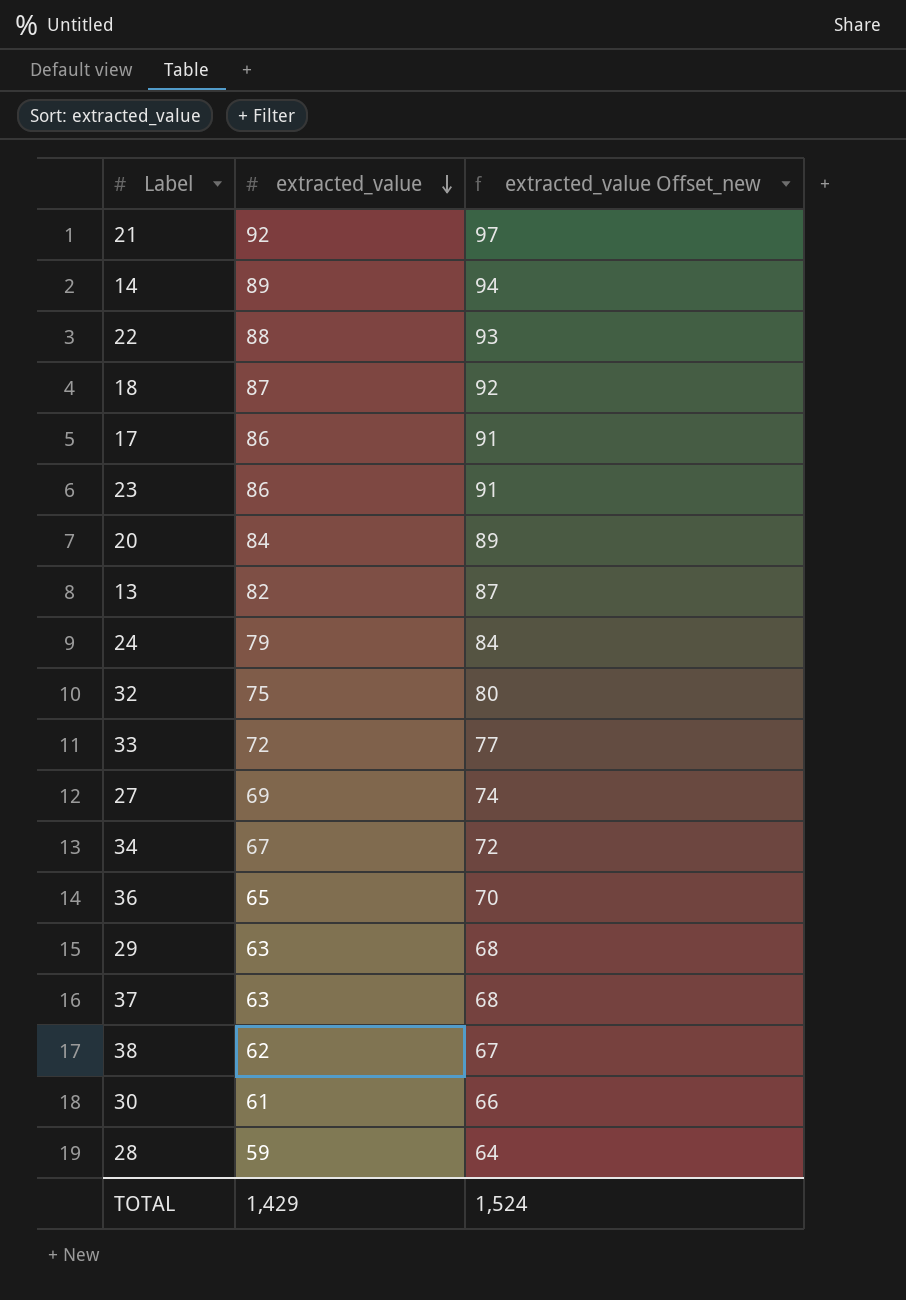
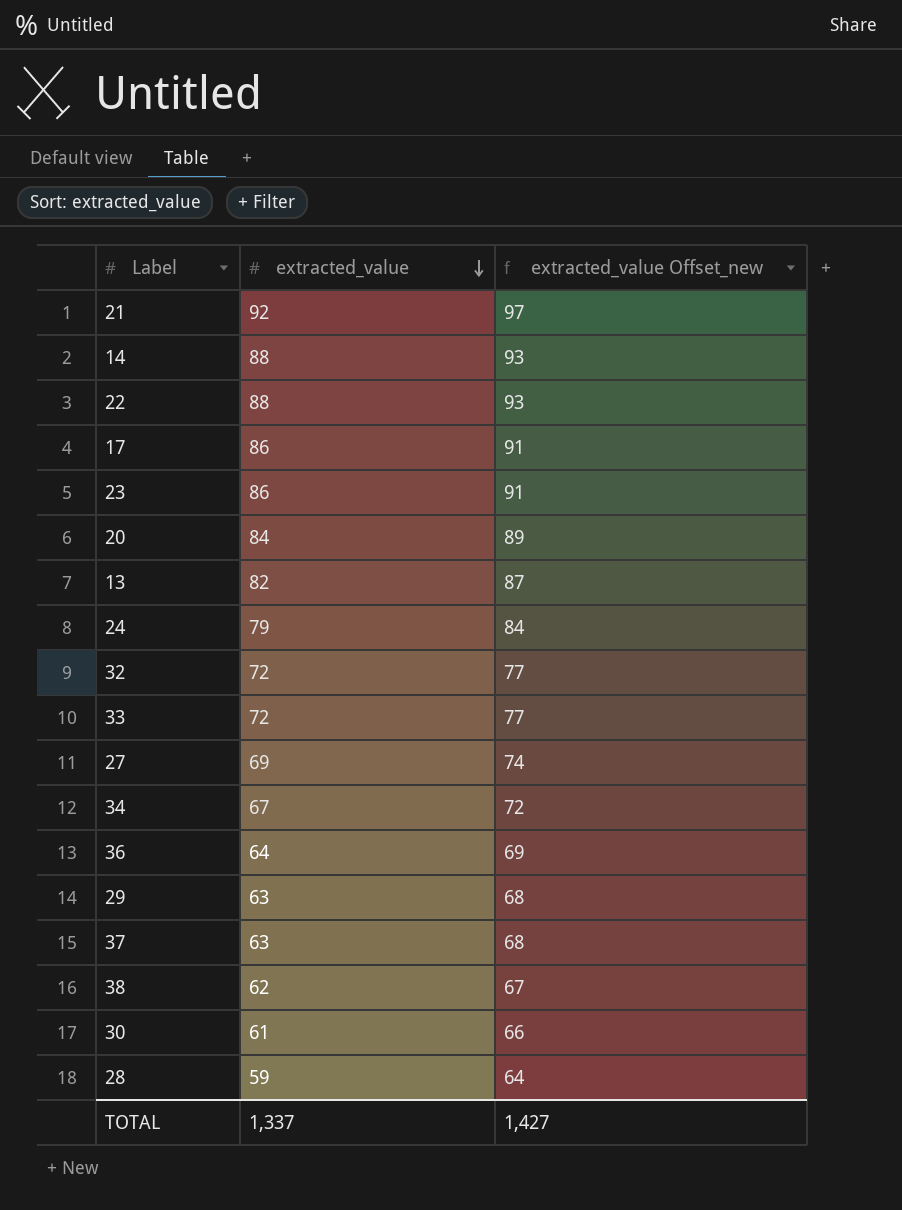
row 18: 87 | 92 -> none
14 | extracted_value: 89 -> 88
14 | extracted_value Offset_new: 94 -> 93
32 | extracted_value: 75 -> 72
32 | extracted_value Offset_new: 80 -> 77
36 | extracted_value: 65 -> 64
36 | extracted_value Offset_new: 70 -> 69
TOTAL | extracted_value: 1,429 -> 1,337
TOTAL | extracted_value Offset_new: 1,524 -> 1,427

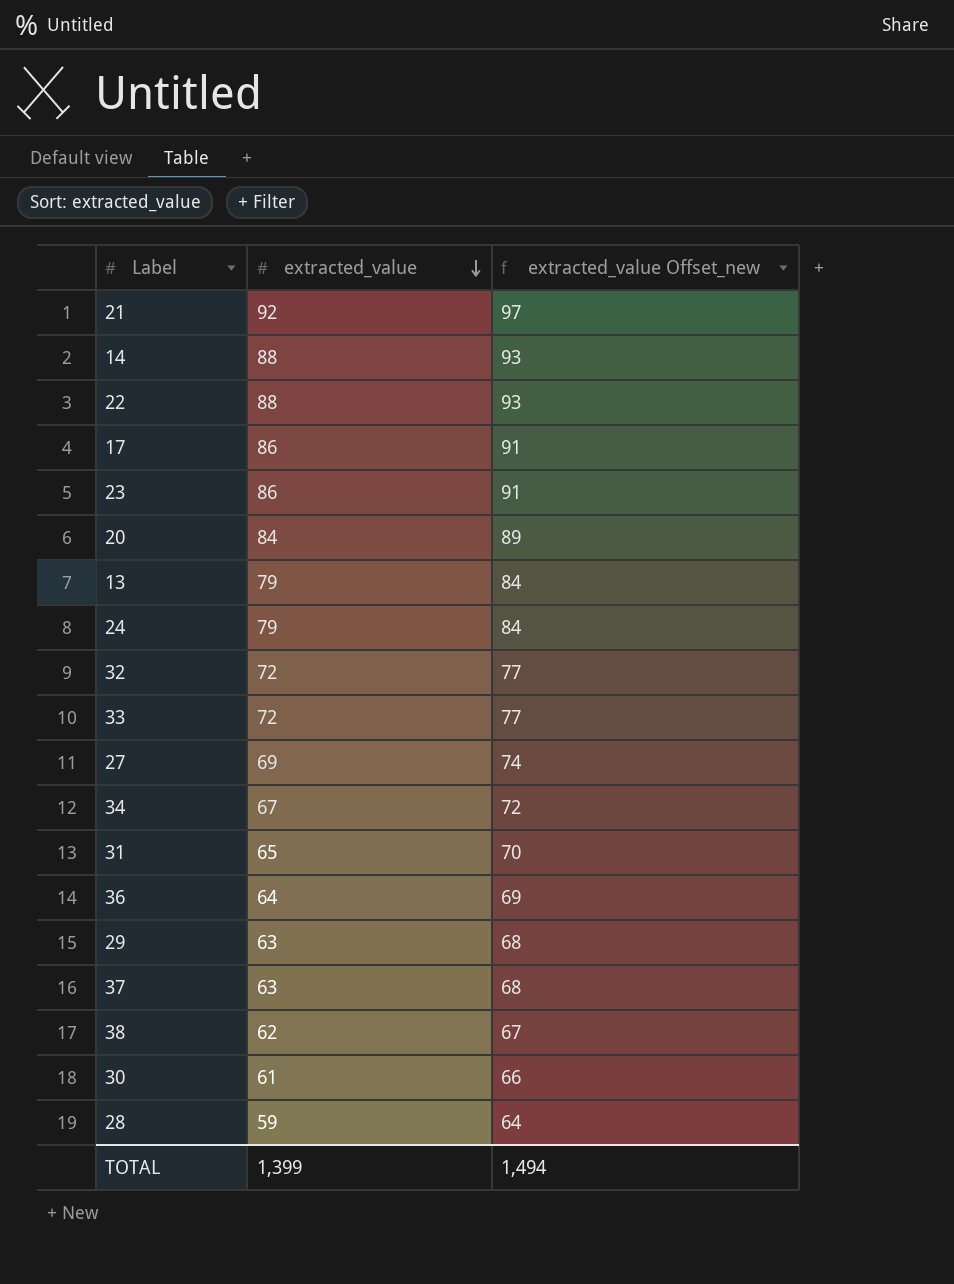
13 | extracted_value: 82 -> 79
13 | extracted_value Offset_new: 87 -> 84
row 31: none -> 65 | 70
TOTAL | extracted_value: 1,337 -> 1,399
TOTAL | extracted_value Offset_new: 1,427 -> 1,494

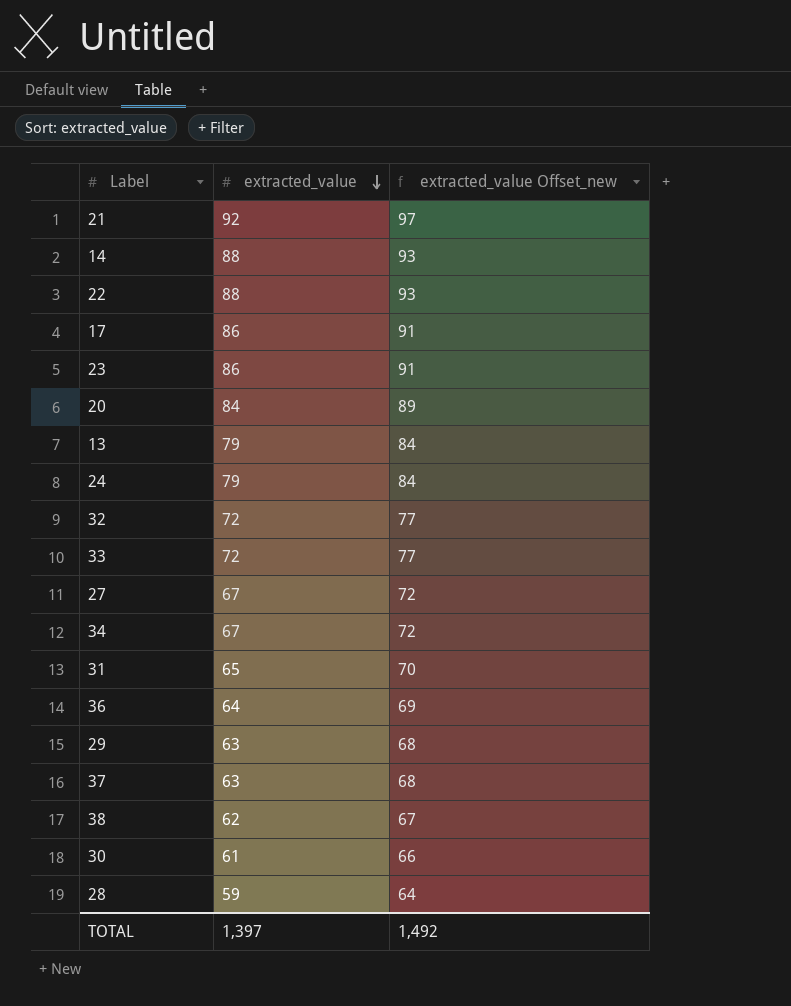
27 | extracted_value: 69 -> 67
27 | extracted_value Offset_new: 74 -> 72
TOTAL | extracted_value: 1,399 -> 1,397
TOTAL | extracted_value Offset_new: 1,494 -> 1,492

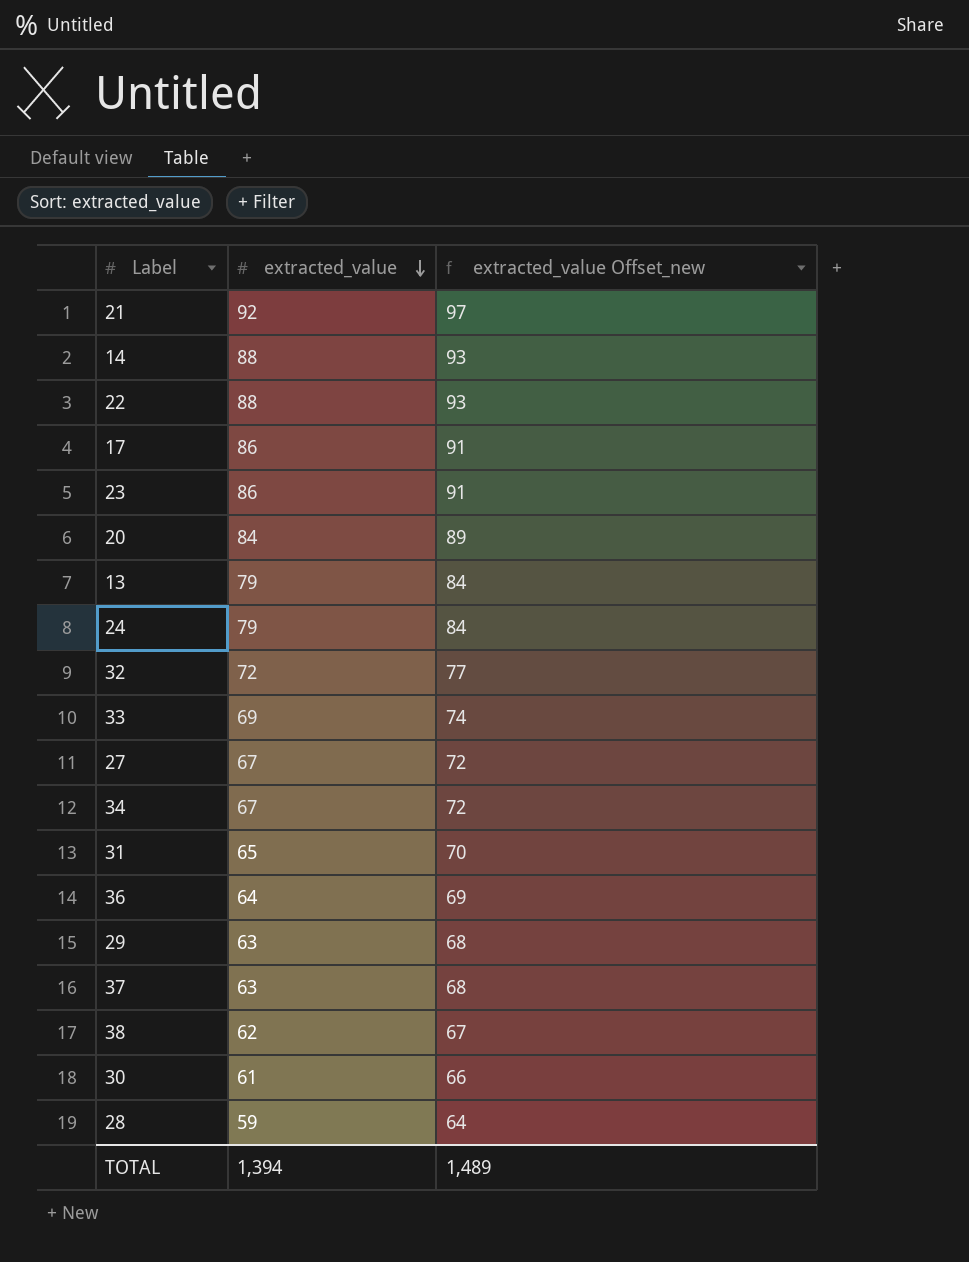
33 | extracted_value: 72 -> 69
33 | extracted_value Offset_new: 77 -> 74
TOTAL | extracted_value: 1,397 -> 1,394
TOTAL | extracted_value Offset_new: 1,492 -> 1,489

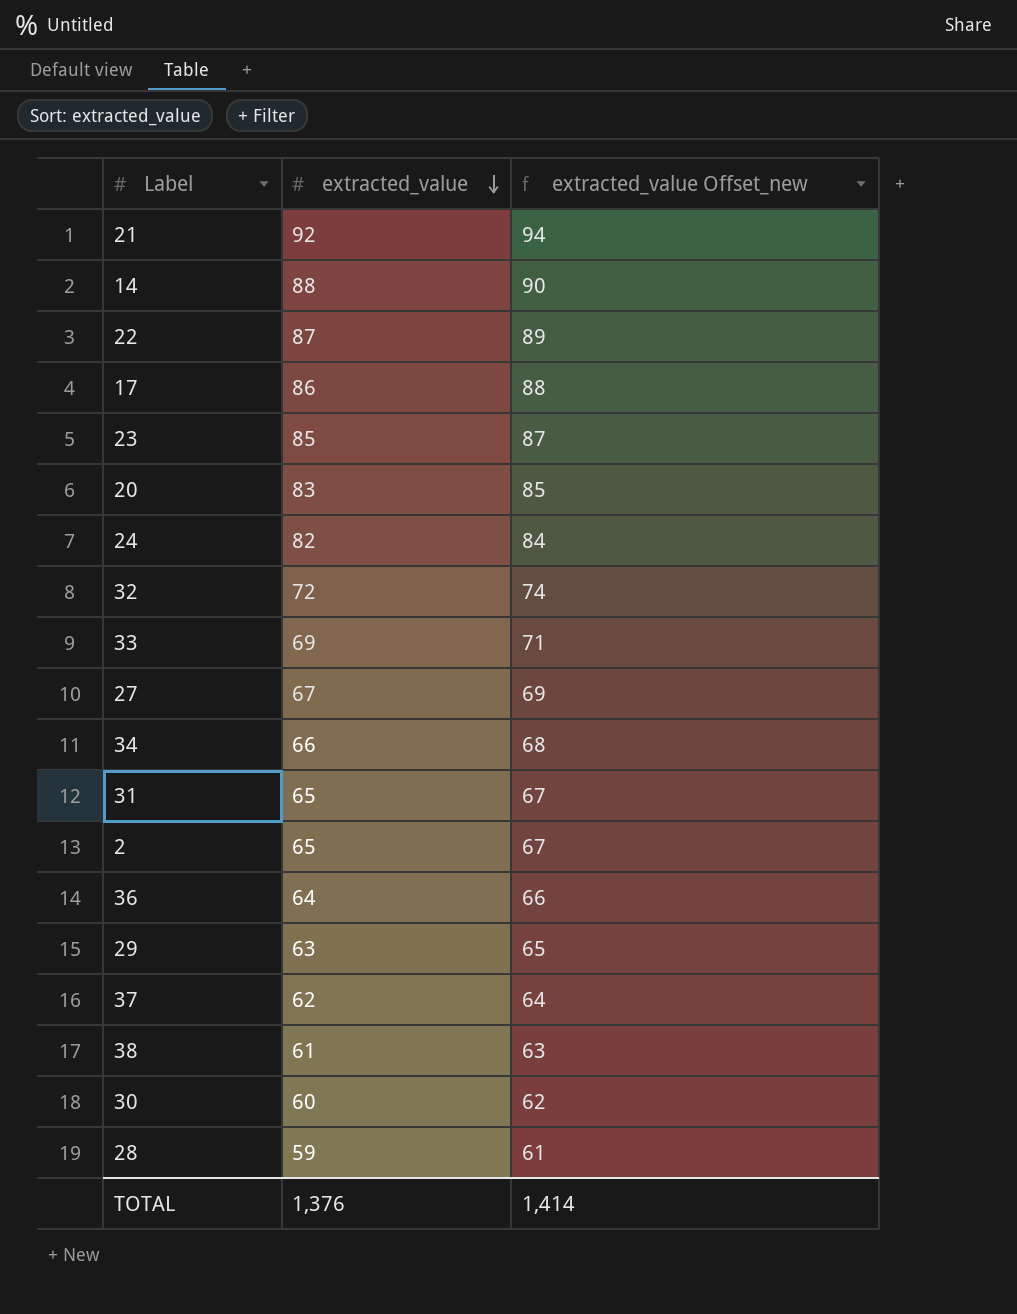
column extracted_value Offset_new | formula: [extracted_value] + 5 -> [extracted_value] + 2
row 13: 79 | 84 -> none
22 | extracted_value: 88 -> 87
23 | extracted_value: 86 -> 85
20 | extracted_value: 84 -> 83
24 | extracted_value: 79 -> 82
34 | extracted_value: 67 -> 66
row 2: none -> 65 | 67
37 | extracted_value: 63 -> 62
38 | extracted_value: 62 -> 61
30 | extracted_value: 61 -> 60
TOTAL | extracted_value: 1,394 -> 1,376
TOTAL | extracted_value Offset_new: 1,489 -> 1,414

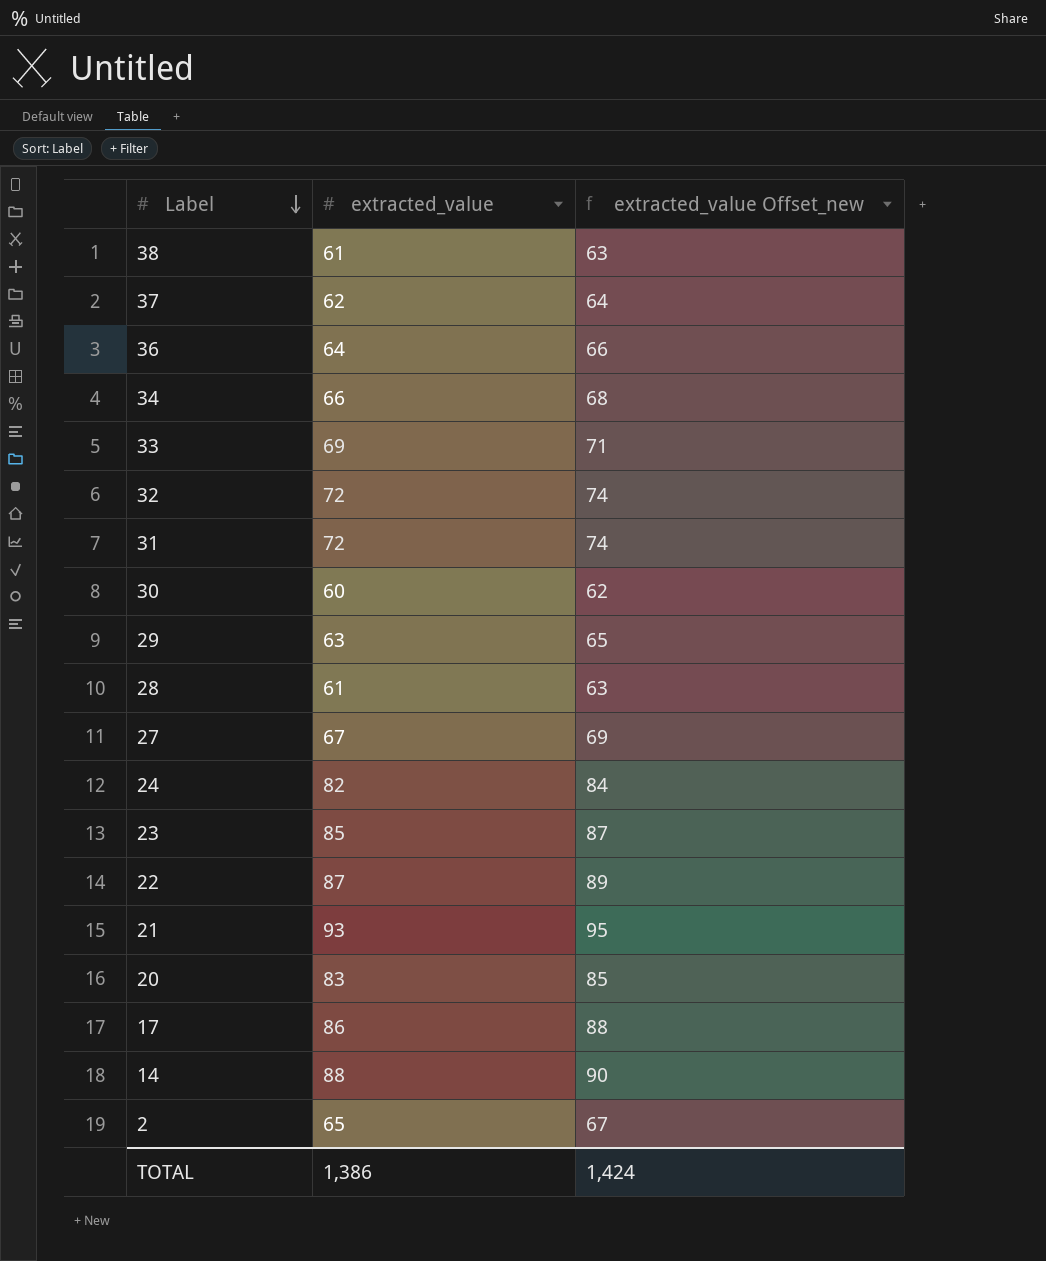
row order: extracted_value descending -> Label descending
31 | extracted_value: 65 -> 72
31 | extracted_value Offset_new: 67 -> 74
28 | extracted_value: 59 -> 61
28 | extracted_value Offset_new: 61 -> 63
21 | extracted_value: 92 -> 93
21 | extracted_value Offset_new: 94 -> 95
TOTAL | extracted_value: 1,376 -> 1,386
TOTAL | extracted_value Offset_new: 1,414 -> 1,424

